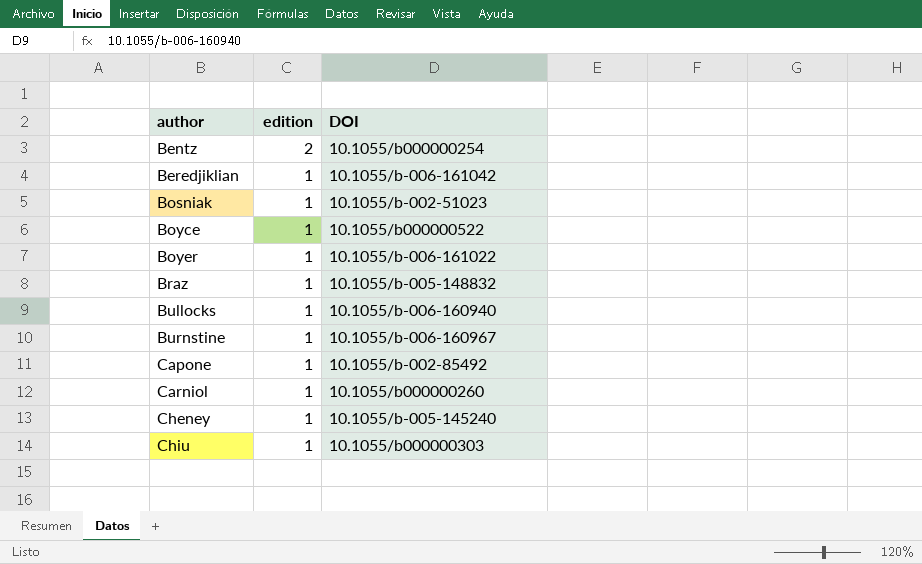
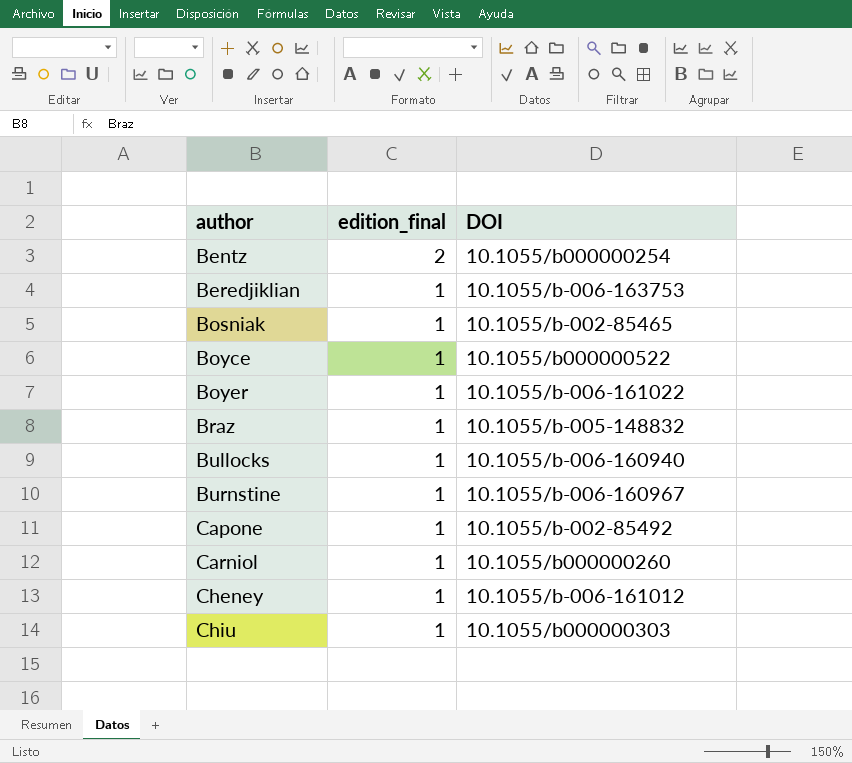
column name: edition -> edition_final
Beredjiklian | DOI: 10.1055/b-006-161042 -> 10.1055/b-006-163753
Bosniak | DOI: 10.1055/b-002-51023 -> 10.1055/b-002-85465
Cheney | DOI: 10.1055/b-005-145240 -> 10.1055/b-006-161012

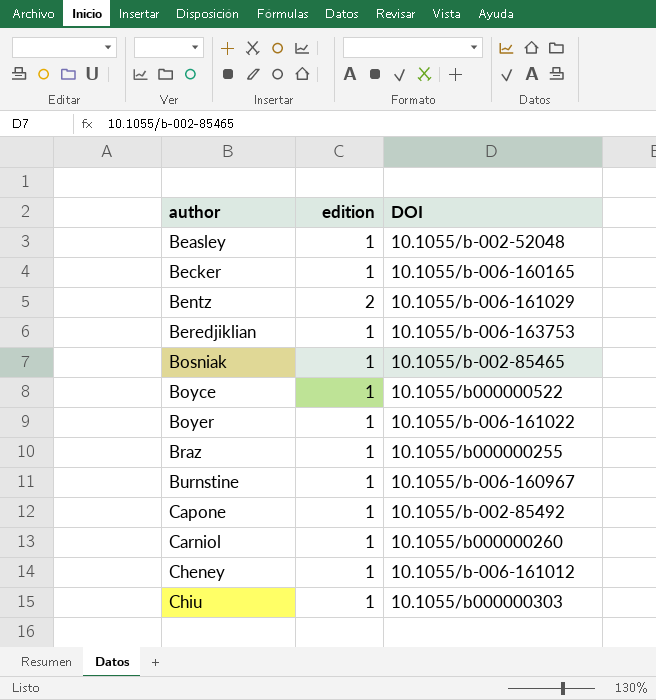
column name: edition_final -> edition
row Bullocks: 1 | 10.1055/b-006-160940 -> none
row Beasley: none -> 1 | 10.1055/b-002-52048
row Becker: none -> 1 | 10.1055/b-006-160165
Bentz | DOI: 10.1055/b000000254 -> 10.1055/b-006-161029
Braz | DOI: 10.1055/b-005-148832 -> 10.1055/b000000255

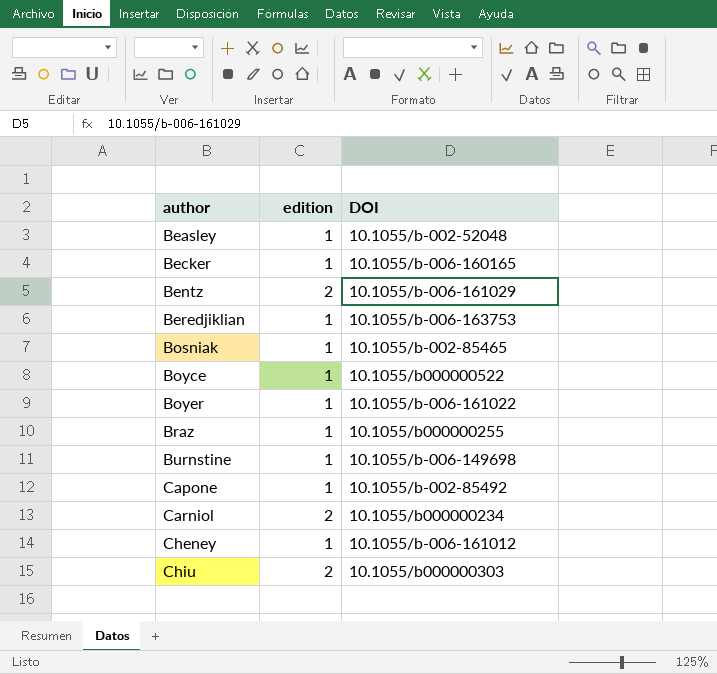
Burnstine | DOI: 10.1055/b-006-160967 -> 10.1055/b-006-149698
Carniol | edition: 1 -> 2
Carniol | DOI: 10.1055/b000000260 -> 10.1055/b000000234
Chiu | edition: 1 -> 2

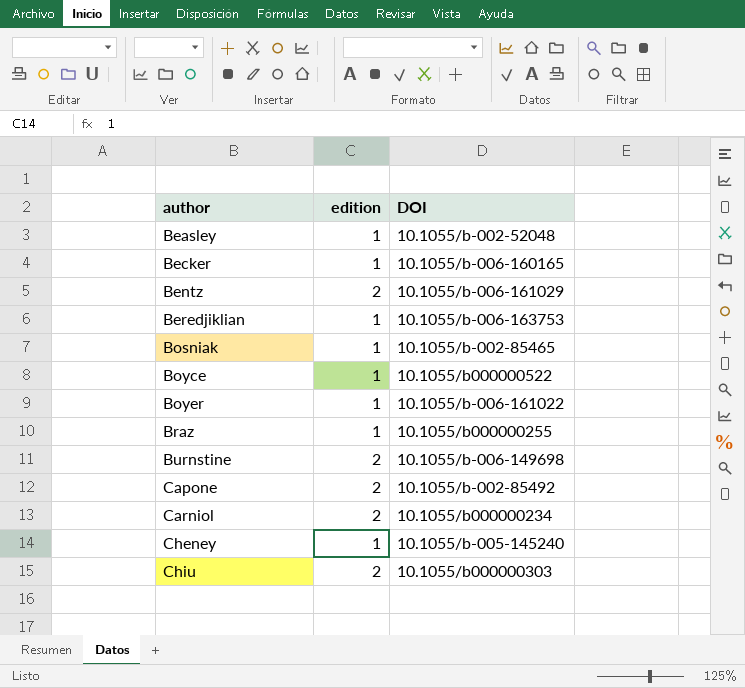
Burnstine | edition: 1 -> 2
Capone | edition: 1 -> 2
Cheney | DOI: 10.1055/b-006-161012 -> 10.1055/b-005-145240

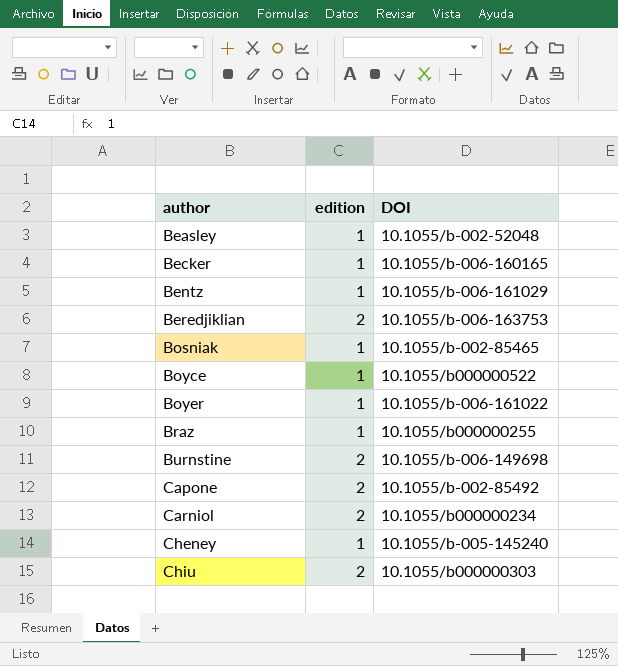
Bentz | edition: 2 -> 1
Beredjiklian | edition: 1 -> 2

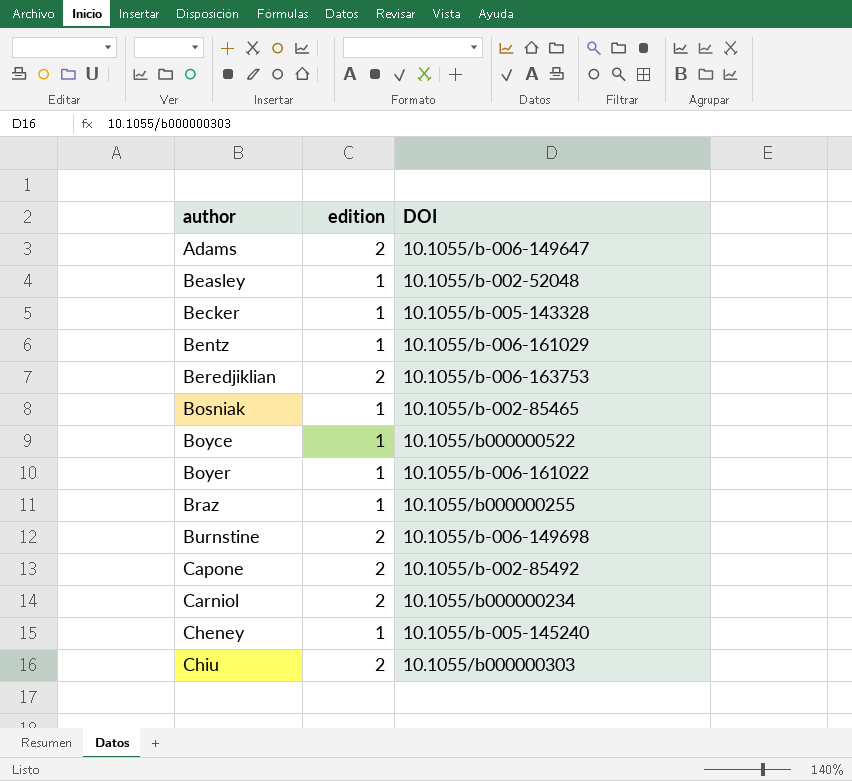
row Adams: none -> 2 | 10.1055/b-006-149647
Becker | DOI: 10.1055/b-006-160165 -> 10.1055/b-005-143328

